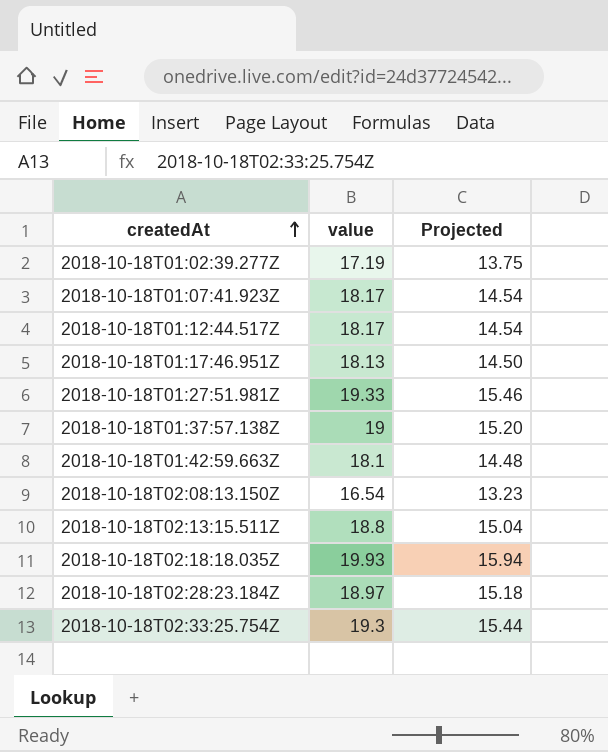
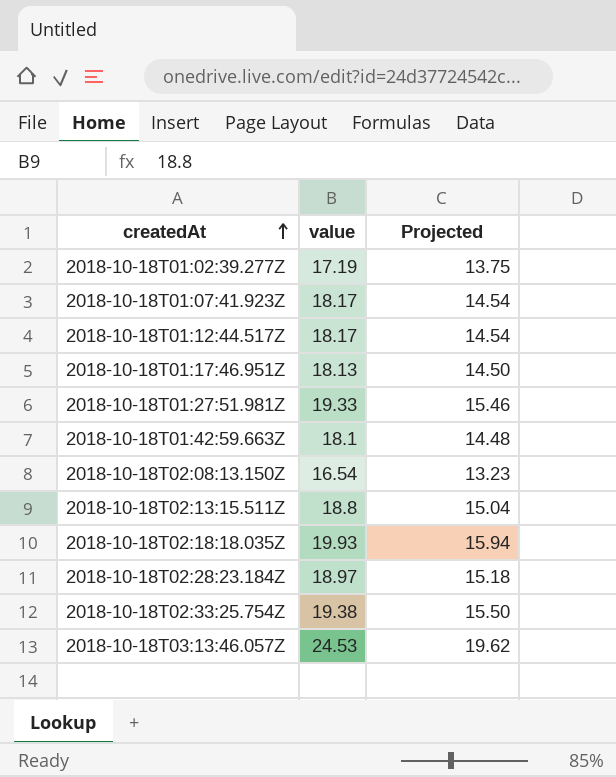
row 2018-10-18T01:37:57.138Z: 19 | 15.20 -> none
2018-10-18T02:33:25.754Z | value: 19.3 -> 19.38
2018-10-18T02:33:25.754Z | Projected: 15.44 -> 15.50
row 2018-10-18T03:13:46.057Z: none -> 24.53 | 19.62

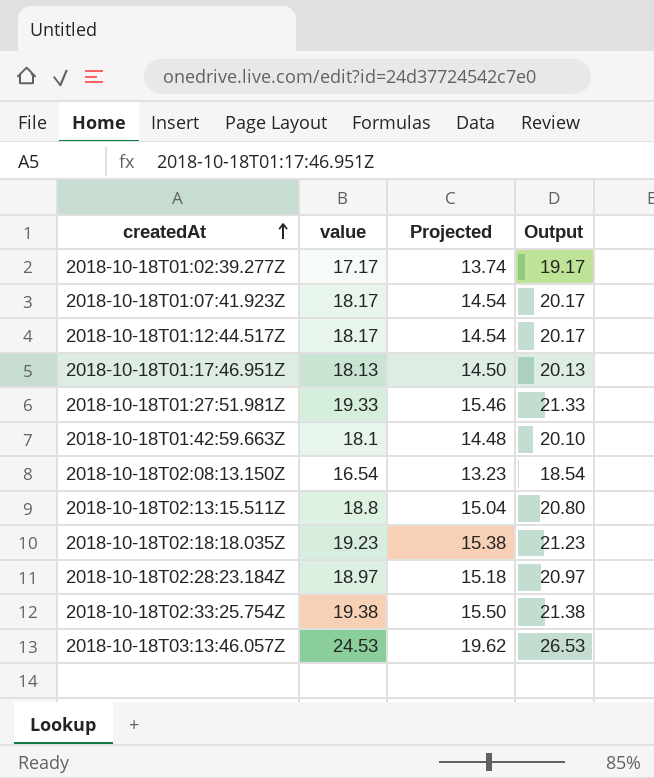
column Output | formula: none -> [value] + 2
2018-10-18T01:02:39.277Z | value: 17.19 -> 17.17
2018-10-18T01:02:39.277Z | Projected: 13.75 -> 13.74
2018-10-18T02:18:18.035Z | value: 19.93 -> 19.23
2018-10-18T02:18:18.035Z | Projected: 15.94 -> 15.38

